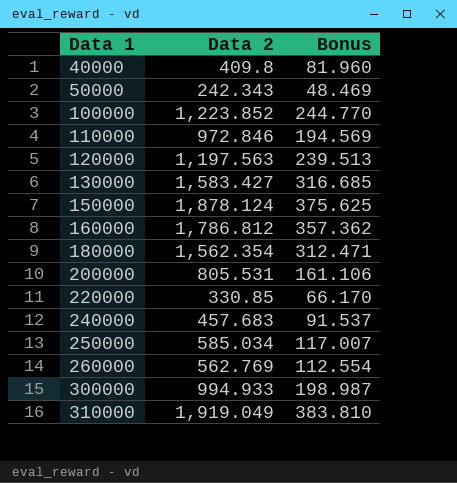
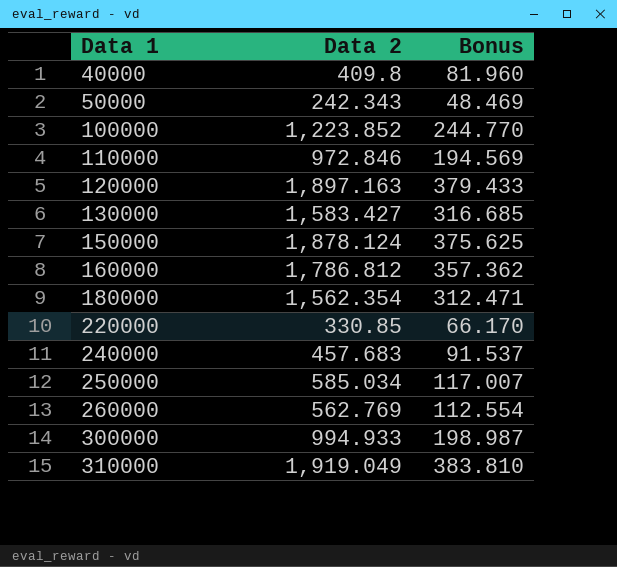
row 200000: 805.531 | 161.106 -> none
120000 | Data 2: 1,197.563 -> 1,897.163
120000 | Bonus: 239.513 -> 379.433

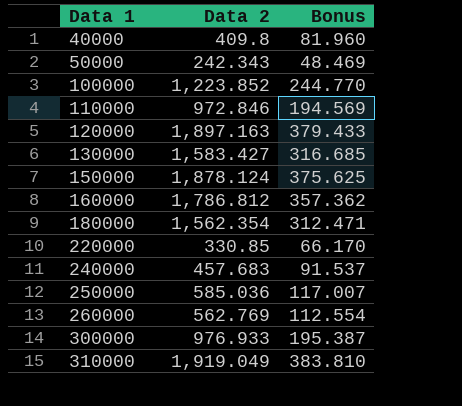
250000 | Data 2: 585.034 -> 585.036
300000 | Data 2: 994.933 -> 976.933
300000 | Bonus: 198.987 -> 195.387

